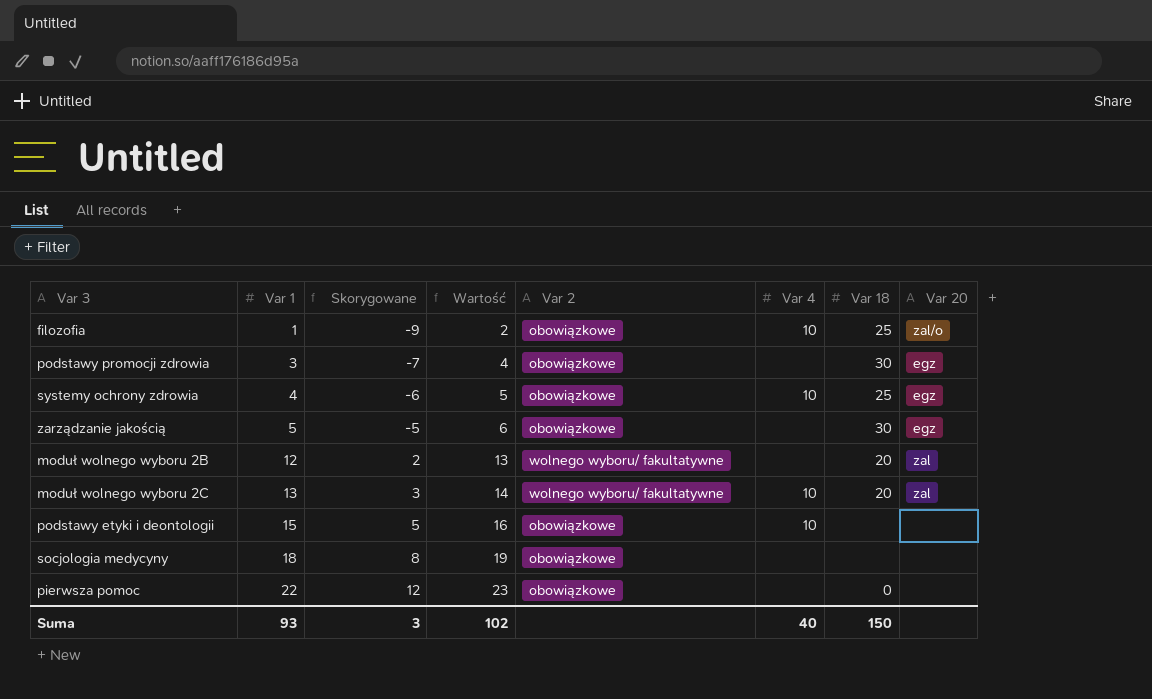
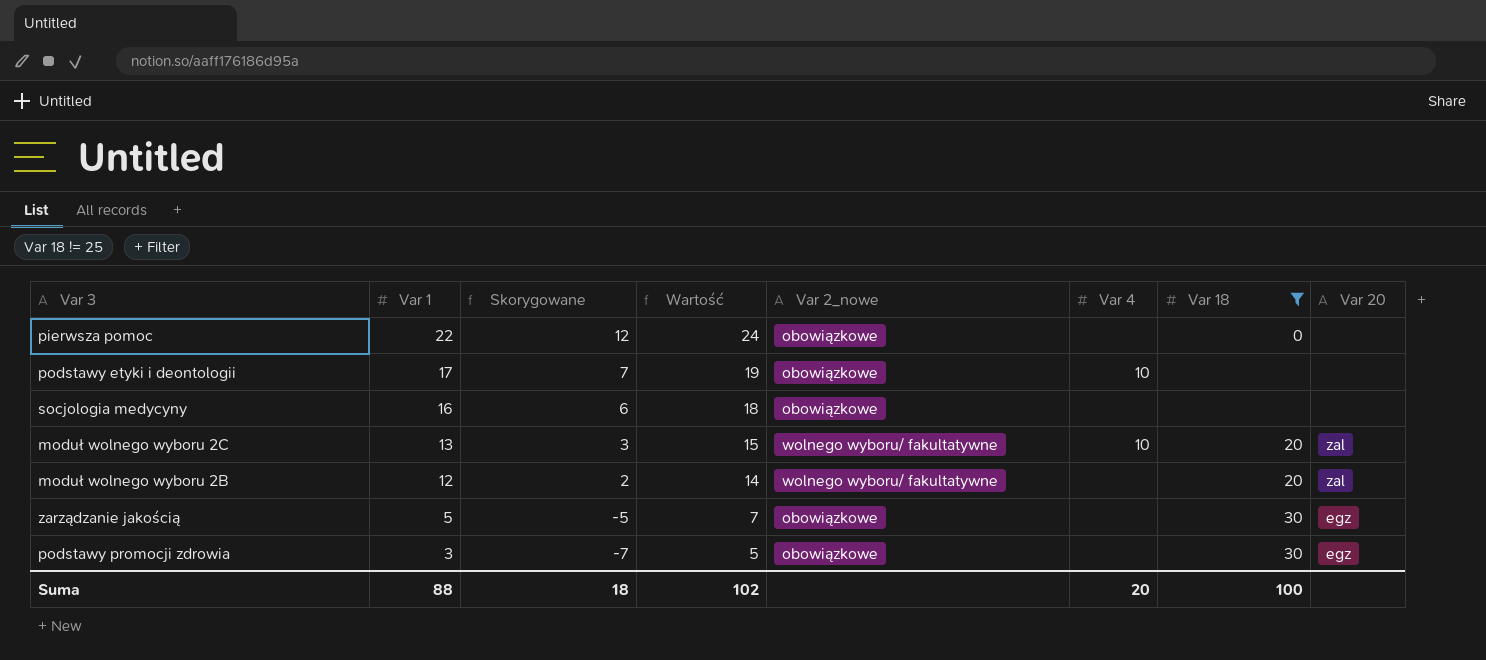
filter: none -> Var 18 != 25
row order: Var 1 ascending -> Var 1 descending
column Wartość | formula: [Var 1] + 1 -> [Var 1] + 2
column name: Var 2 -> Var 2_nowe
podstawy etyki i deontologii | Var 1: 15 -> 17
podstawy etyki i deontologii | Skorygowane: 5 -> 7
socjologia medycyny | Var 1: 18 -> 16
socjologia medycyny | Skorygowane: 8 -> 6
Suma | Var 1: 93 -> 88
Suma | Skorygowane: 3 -> 18
Suma | Var 4: 40 -> 20
Suma | Var 18: 150 -> 100

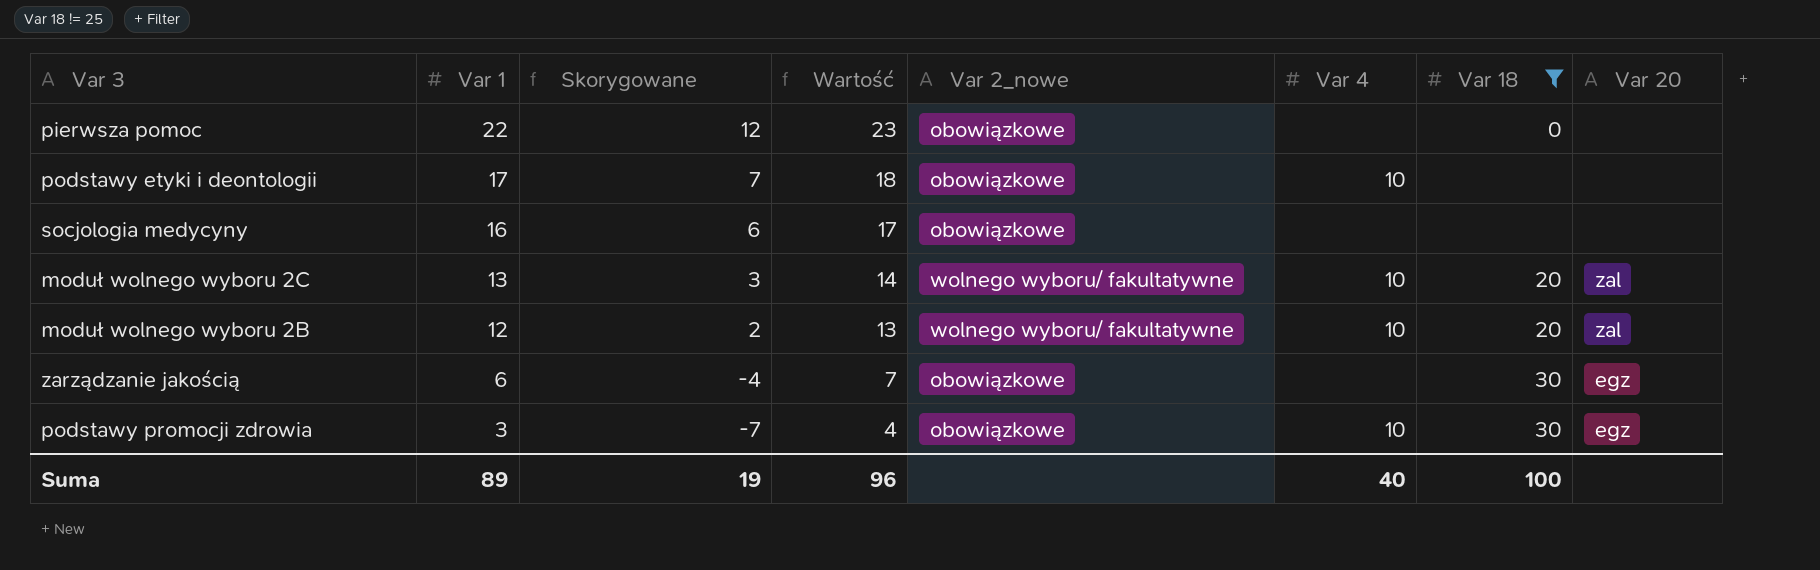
column Wartość | formula: [Var 1] + 2 -> [Var 1] + 1
moduł wolnego wyboru 2B | Var 4: none -> 10
zarządzanie jakością | Var 1: 5 -> 6
zarządzanie jakością | Skorygowane: -5 -> -4
podstawy promocji zdrowia | Var 4: none -> 10
Suma | Var 1: 88 -> 89
Suma | Skorygowane: 18 -> 19
Suma | Wartość: 102 -> 96
Suma | Var 4: 20 -> 40

